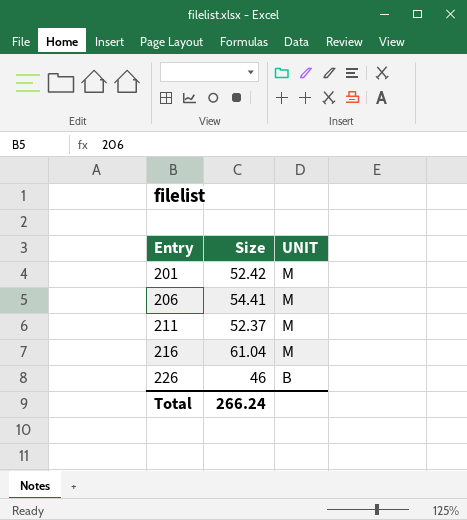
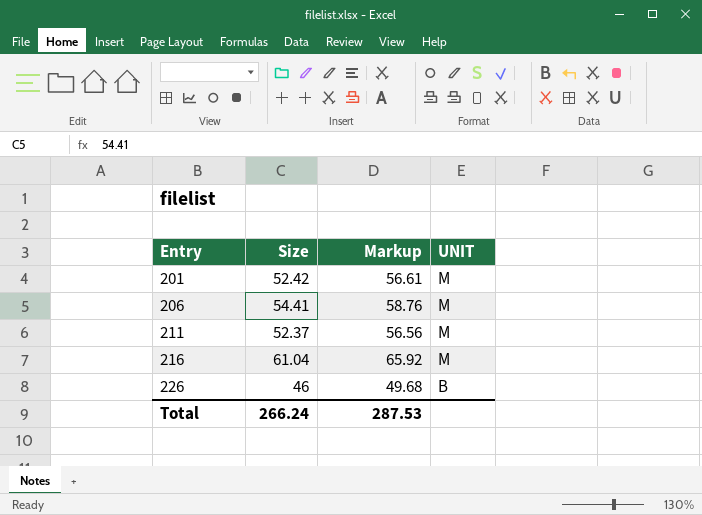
column Markup | formula: none -> [Size] * 1.08

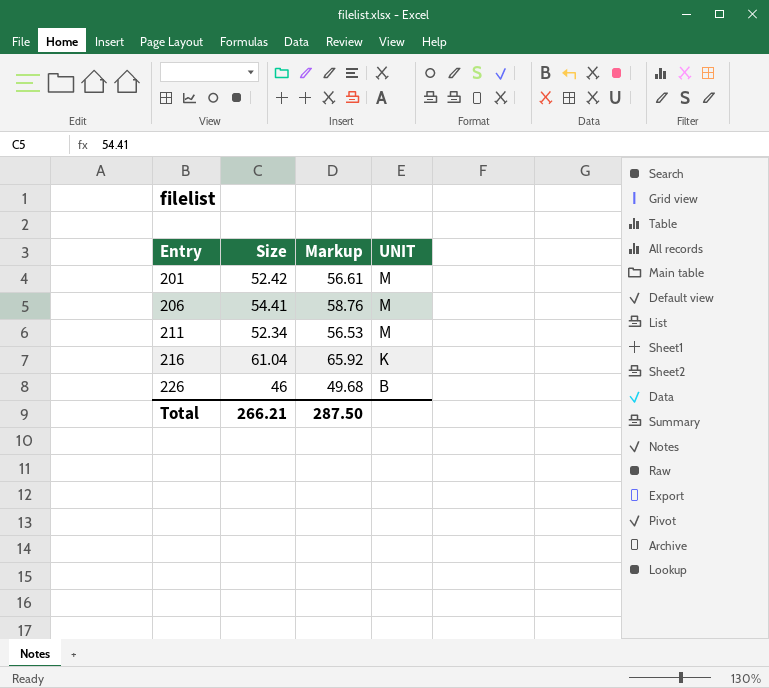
211 | Size: 52.37 -> 52.34
211 | Markup: 56.56 -> 56.53
216 | UNIT: M -> K
Total | Size: 266.24 -> 266.21
Total | Markup: 287.53 -> 287.50

